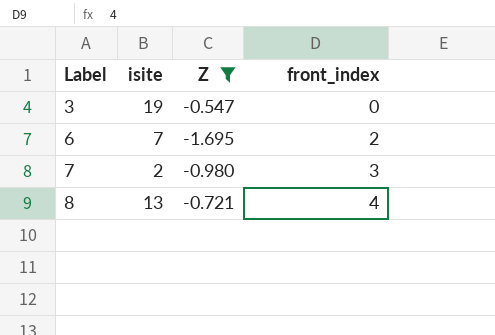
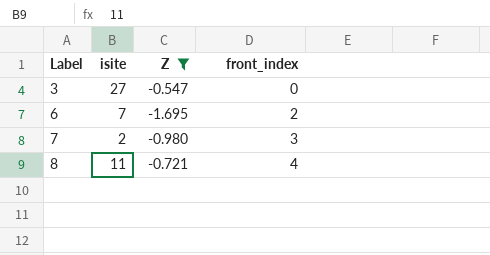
3 | isite: 19 -> 27
8 | isite: 13 -> 11

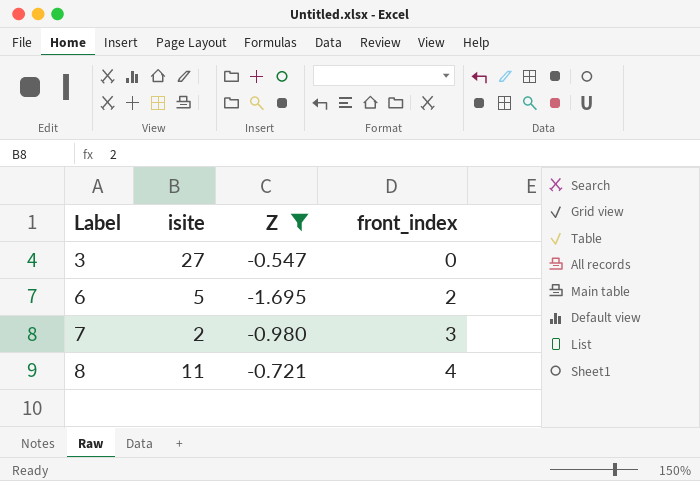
6 | isite: 7 -> 5

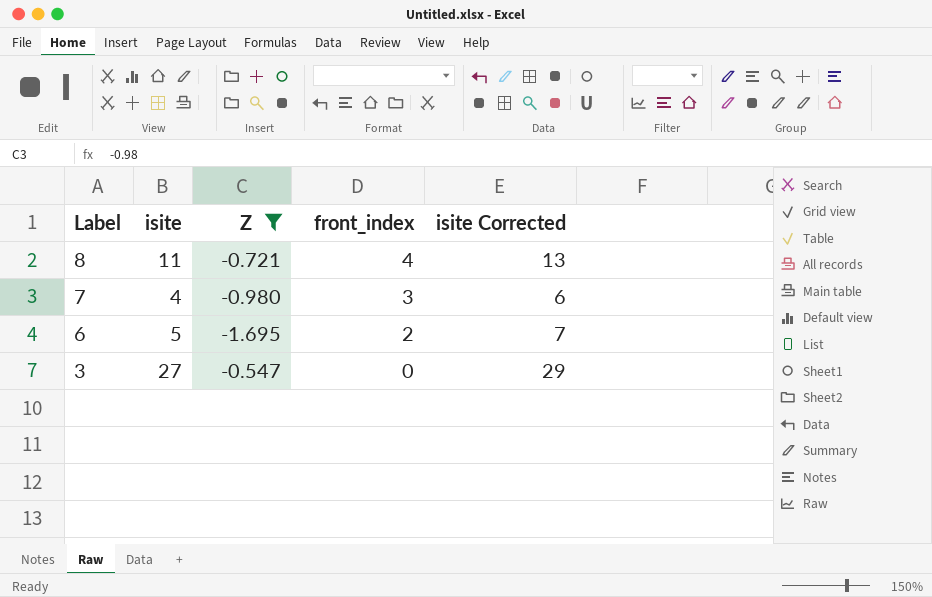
row order: Label ascending -> Label descending
column isite Corrected | formula: none -> [isite] + 2
7 | isite: 2 -> 4

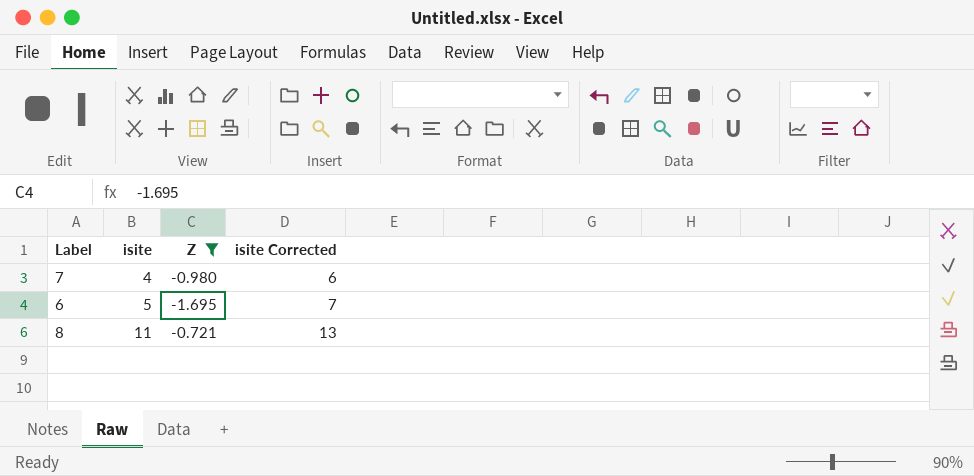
row order: Label descending -> isite ascending
column front_index | position: 4 -> none
row 3: 27 | -0.547 | 0 | 29 -> none

